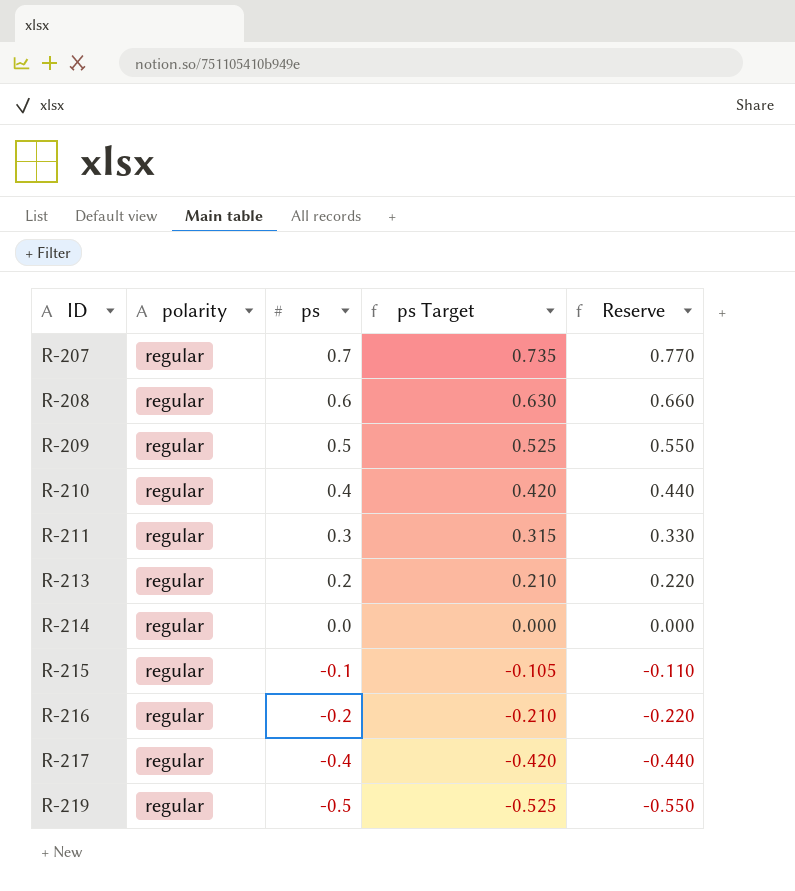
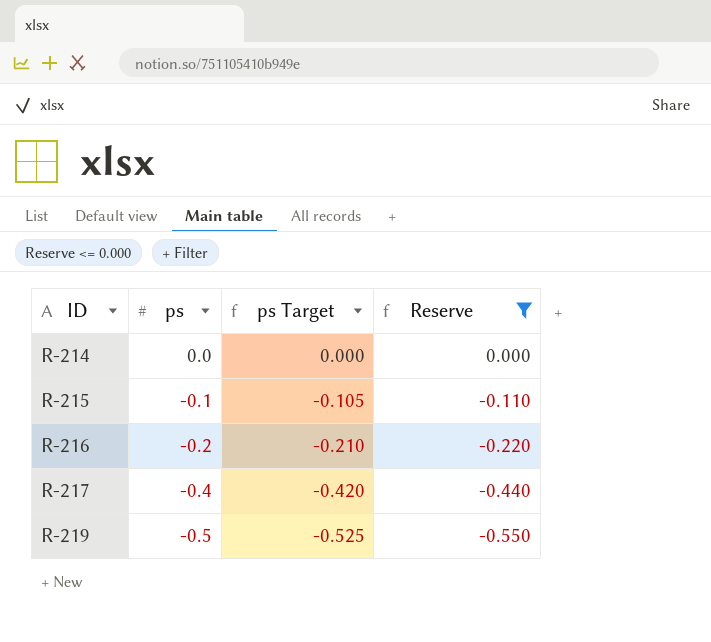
filter: none -> Reserve <= 0.000
column polarity | position: 2 -> none

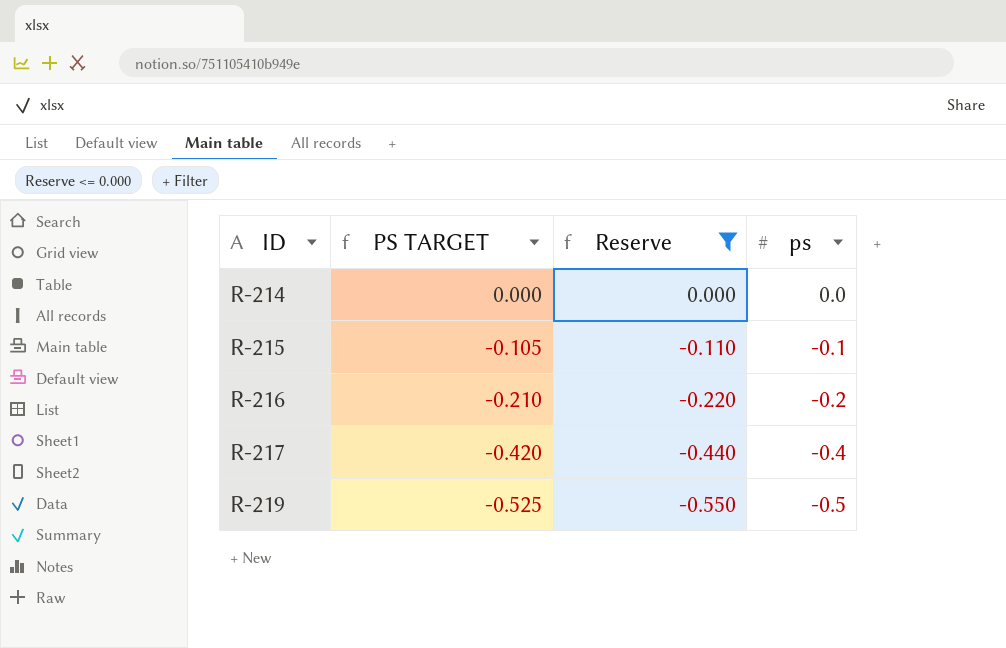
column name: ps Target -> PS TARGET
column ps | position: 2 -> 4

